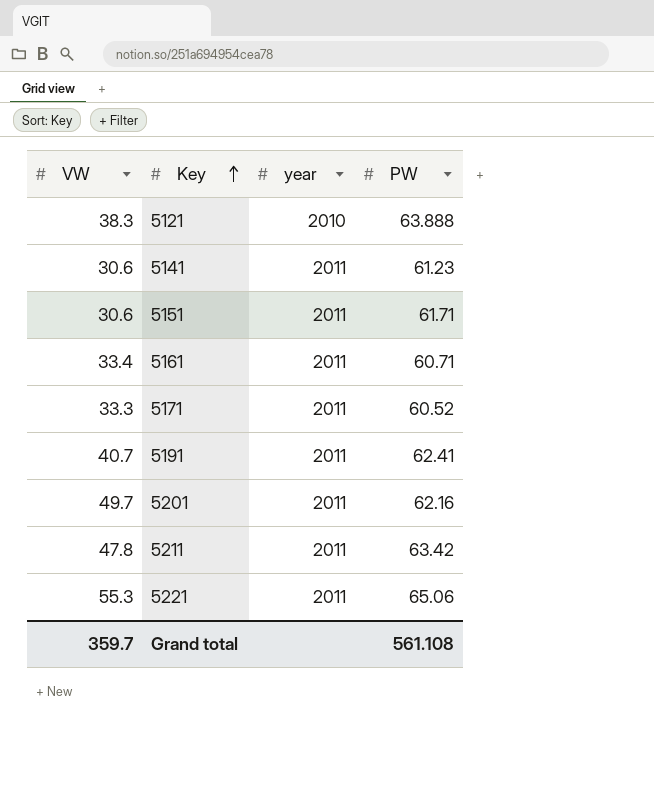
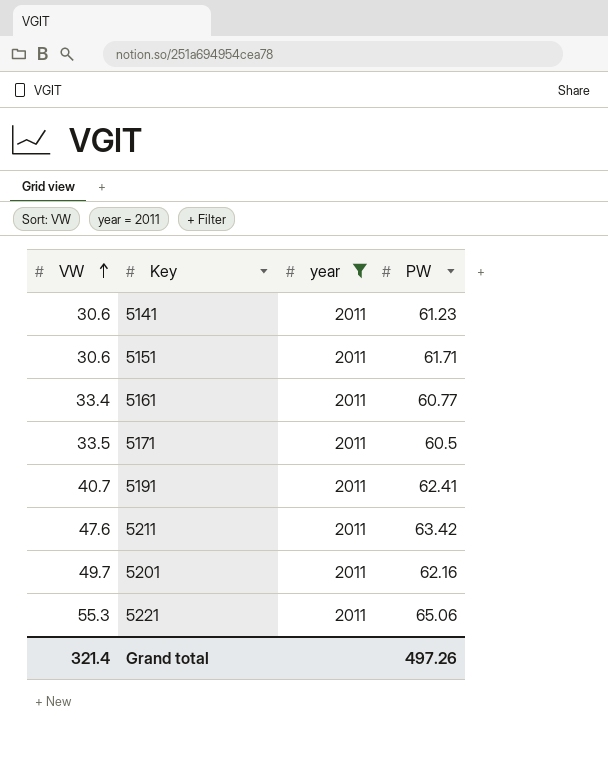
filter: none -> year = 2011
row order: Key ascending -> VW ascending
5161 | PW: 60.71 -> 60.77
5171 | VW: 33.3 -> 33.5
5171 | PW: 60.52 -> 60.5
5211 | VW: 47.8 -> 47.6
Grand total | VW: 359.7 -> 321.4
Grand total | PW: 561.108 -> 497.26

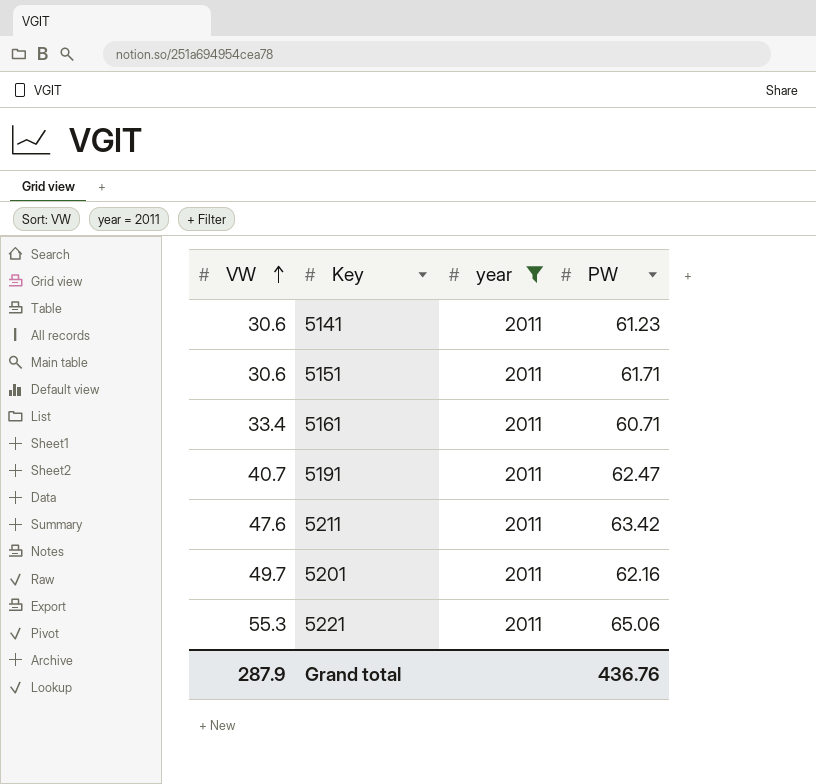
row 5171: 33.5 | 2011 | 60.5 -> none
5161 | PW: 60.77 -> 60.71
5191 | PW: 62.41 -> 62.47
Grand total | VW: 321.4 -> 287.9
Grand total | PW: 497.26 -> 436.76

